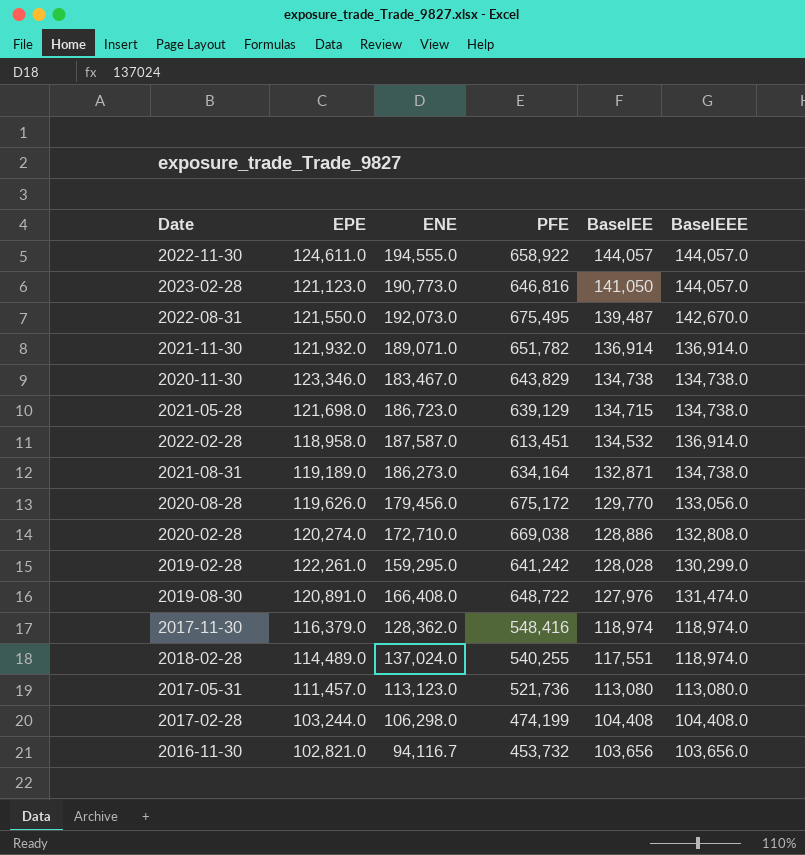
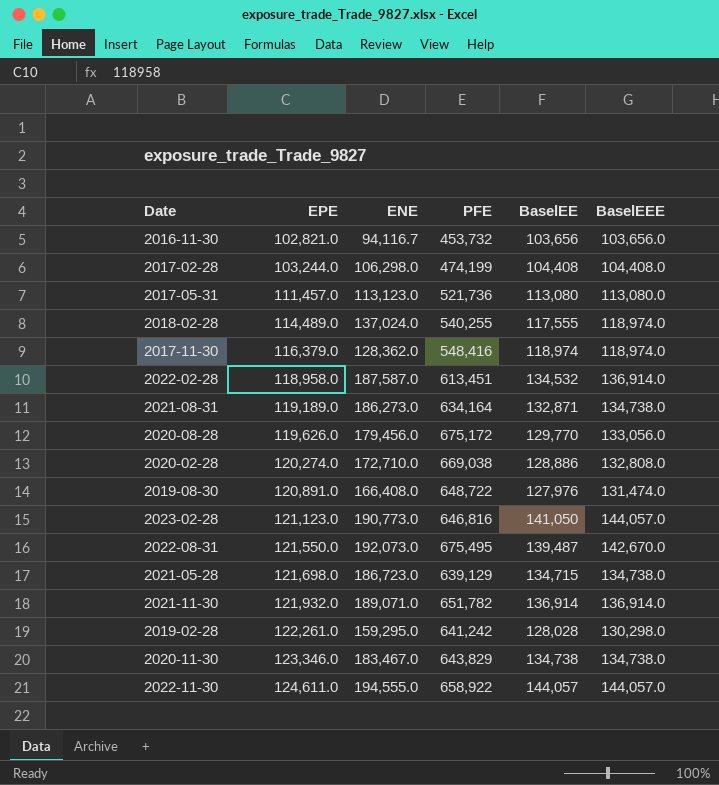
row order: BaselEE descending -> EPE ascending
2018-02-28 | BaselEE: 117,551 -> 117,555
2019-02-28 | BaselEEE: 130,299.0 -> 130,298.0

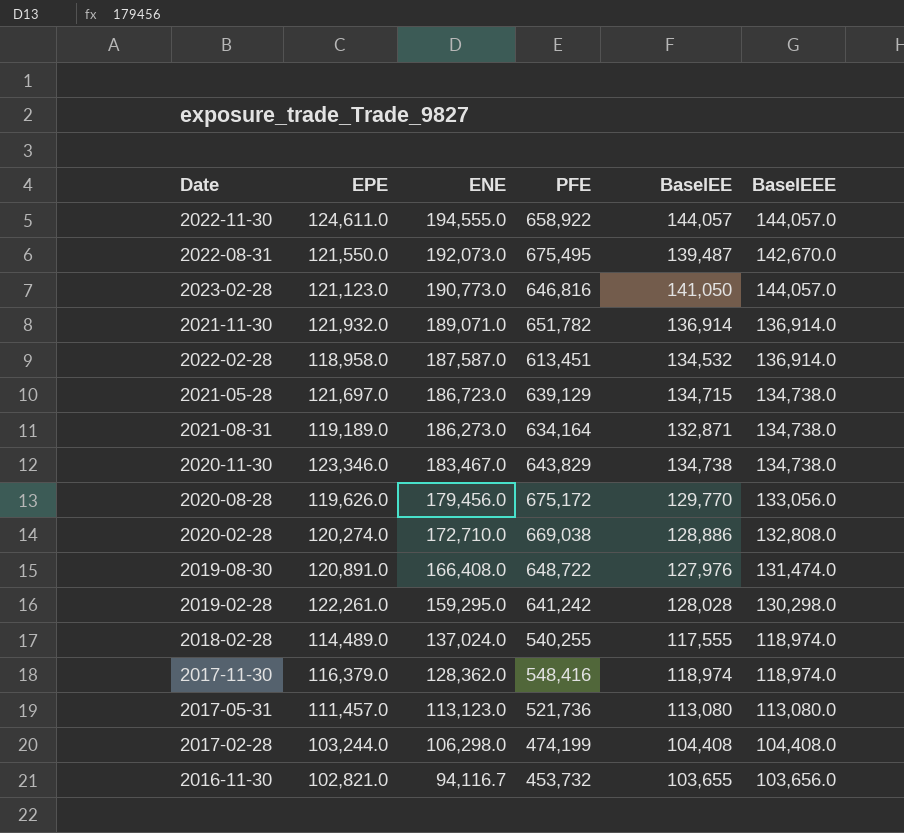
row order: EPE ascending -> ENE descending
2021-05-28 | EPE: 121,698.0 -> 121,697.0
2016-11-30 | BaselEE: 103,656 -> 103,655

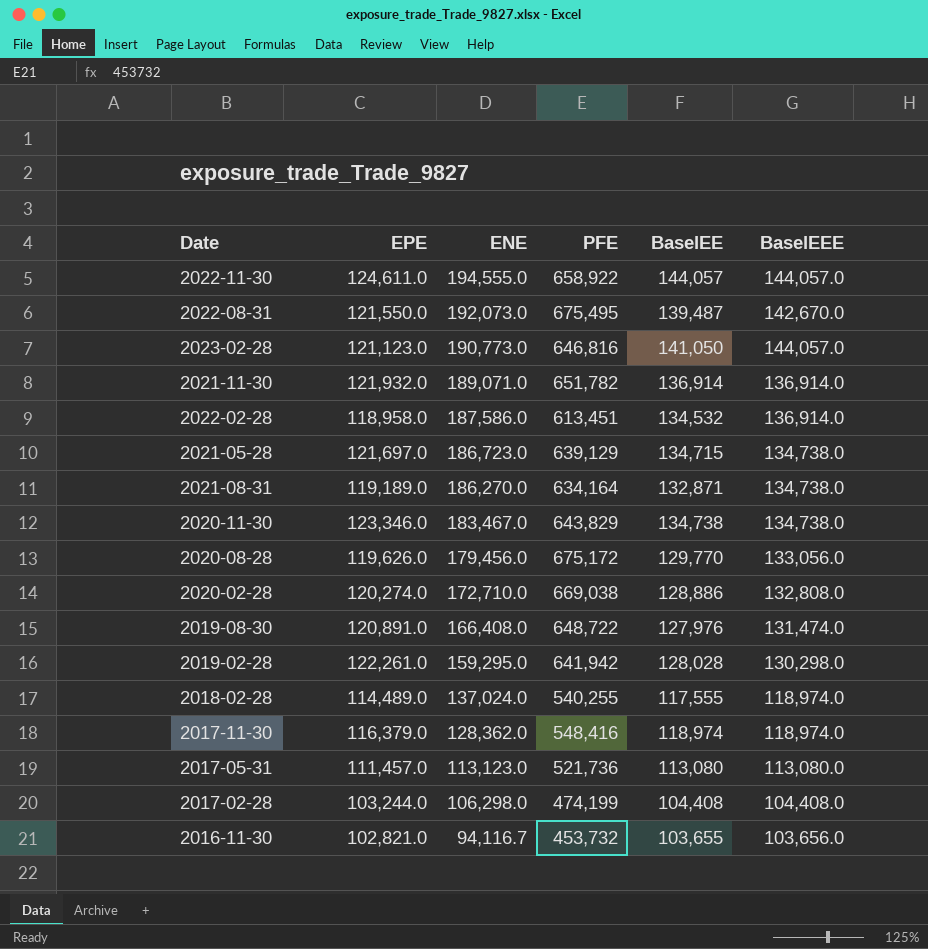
2022-02-28 | ENE: 187,587.0 -> 187,586.0
2021-08-31 | ENE: 186,273.0 -> 186,270.0
2019-02-28 | PFE: 641,242 -> 641,942

